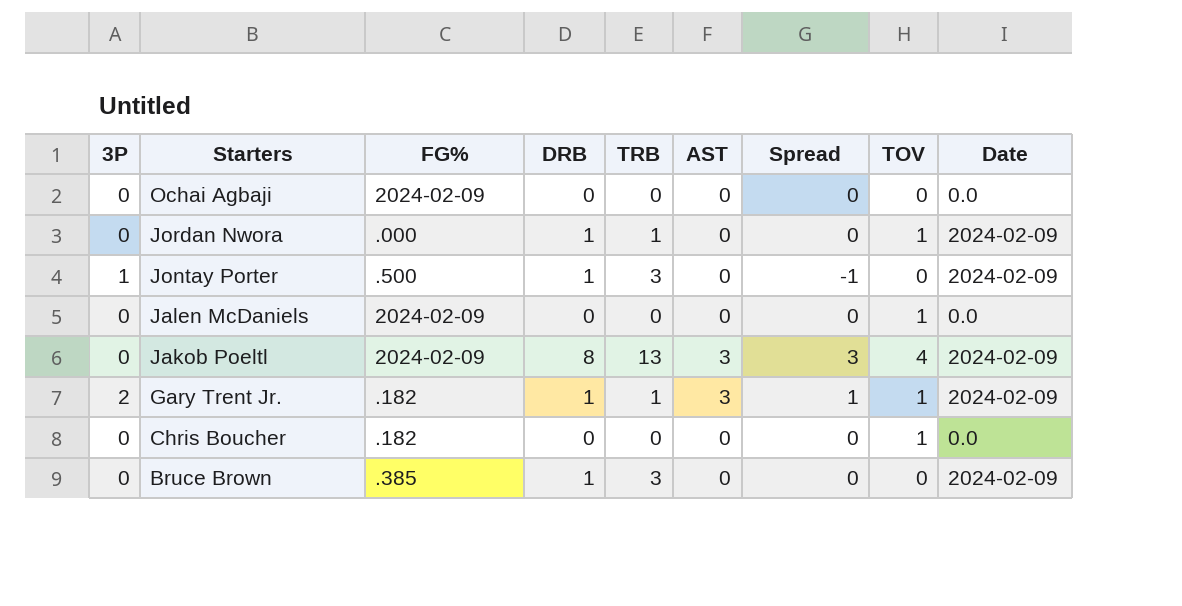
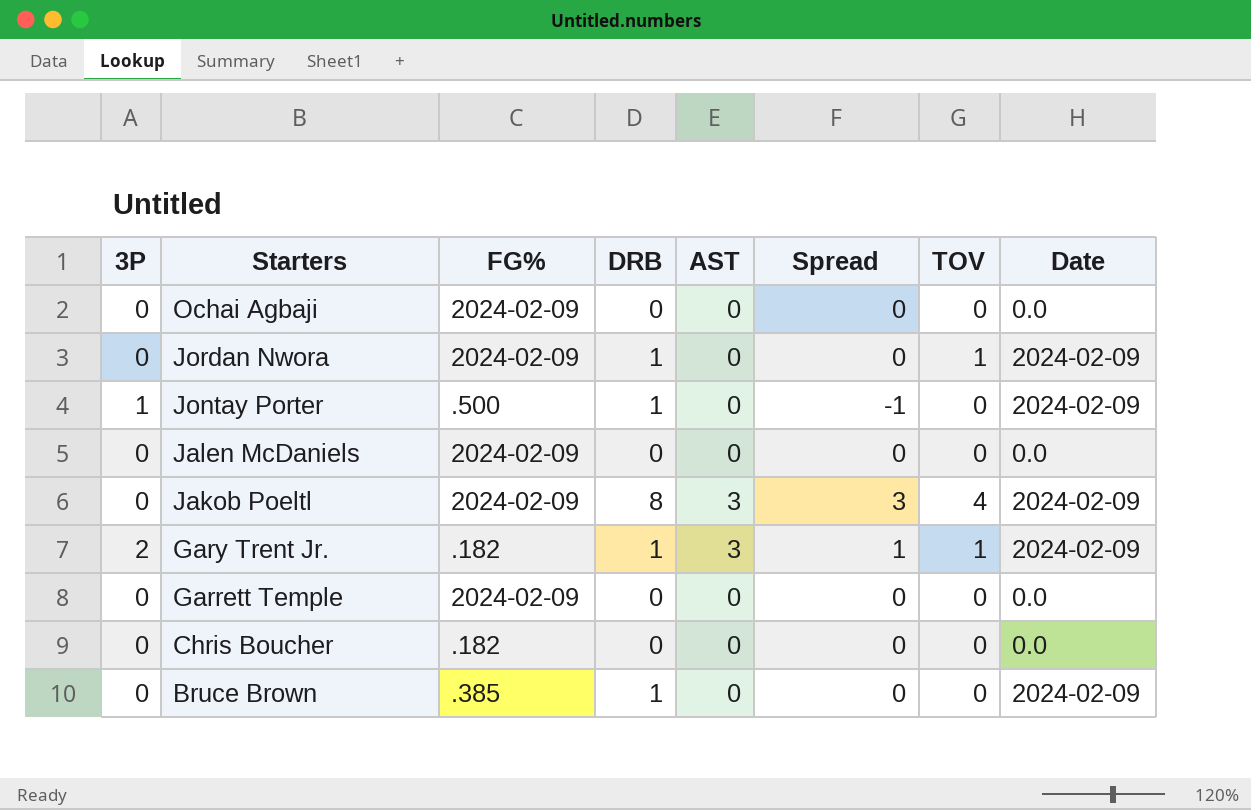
column TRB | position: 5 -> none
Jordan Nwora | FG%: .000 -> 2024-02-09
Jalen McDaniels | TOV: 1 -> 0
row Garrett Temple: none -> 0 | 2024-02-09 | 0 | 0 | 0 | 0 | 0.0
Chris Boucher | TOV: 1 -> 0

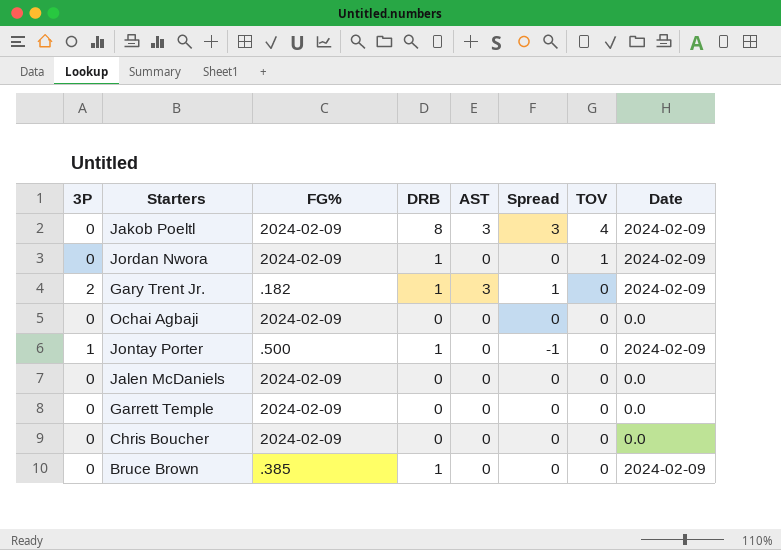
row order: Starters descending -> TOV descending
Gary Trent Jr. | TOV: 1 -> 0
Chris Boucher | FG%: .182 -> 2024-02-09

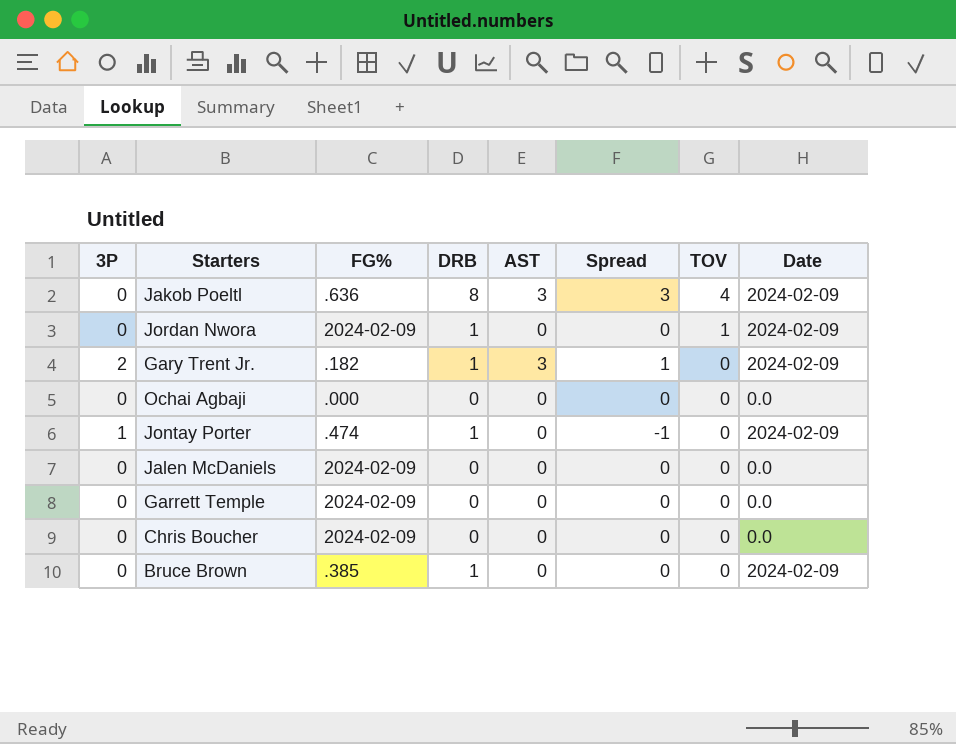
Jakob Poeltl | FG%: 2024-02-09 -> .636
Ochai Agbaji | FG%: 2024-02-09 -> .000
Jontay Porter | FG%: .500 -> .474

